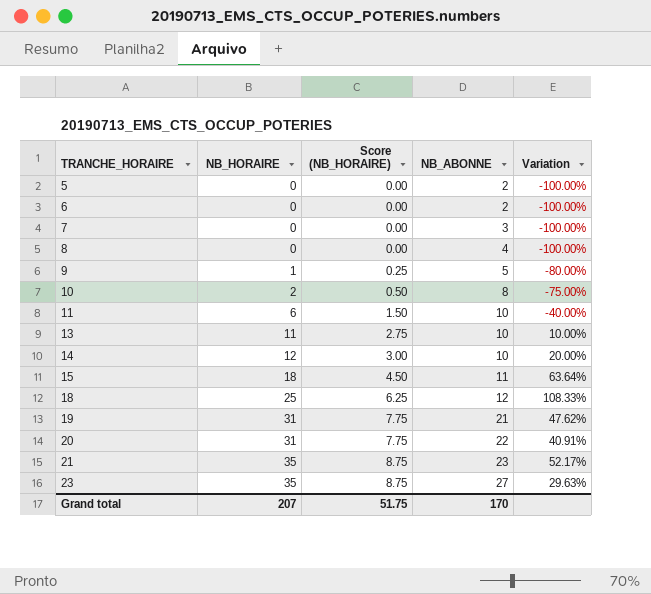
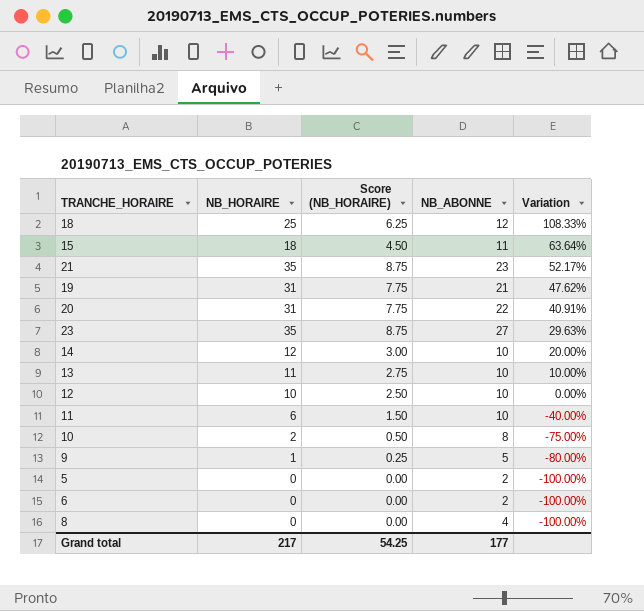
row order: TRANCHE_HORAIRE ascending -> Variation descending
row 7: 0 | 0.00 | 3 | -100.00% -> none
row 12: none -> 10 | 2.50 | 10 | 0.00%
Grand total | NB_HORAIRE: 207 -> 217
Grand total | Score (NB_HORAIRE): 51.75 -> 54.25
Grand total | NB_ABONNE: 170 -> 177

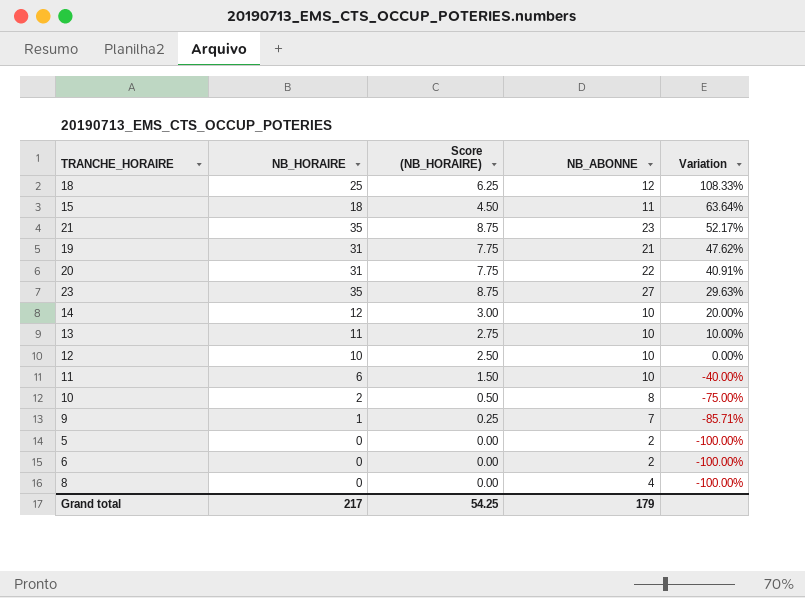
9 | NB_ABONNE: 5 -> 7
9 | Variation: -80.00% -> -85.71%
Grand total | NB_ABONNE: 177 -> 179

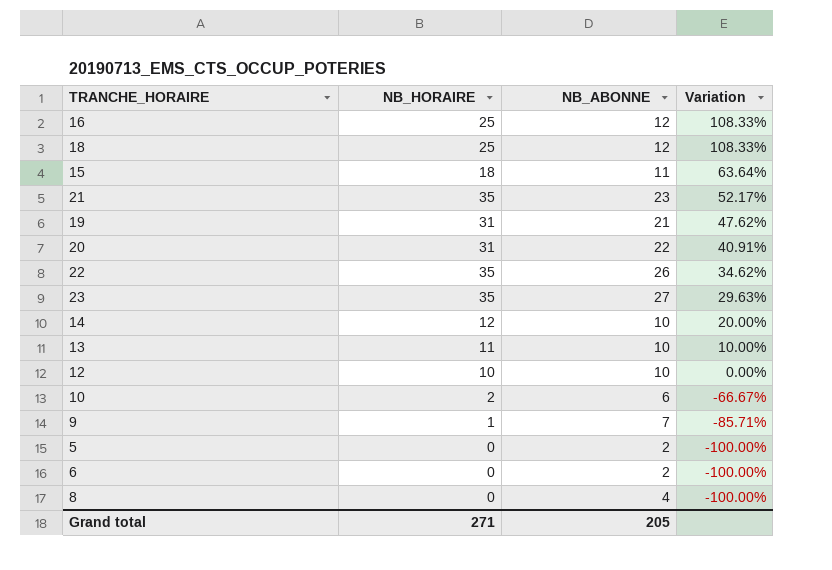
column Score (NB_HORAIRE) | formula: [NB_HORAIRE] * 0.25 -> none
row 11: 6 | 1.50 | 10 | -40.00% -> none
row 16: none -> 25 | 12 | 108.33%
row 22: none -> 35 | 26 | 34.62%
10 | NB_ABONNE: 8 -> 6
10 | Variation: -75.00% -> -66.67%
Grand total | NB_HORAIRE: 217 -> 271
Grand total | NB_ABONNE: 179 -> 205

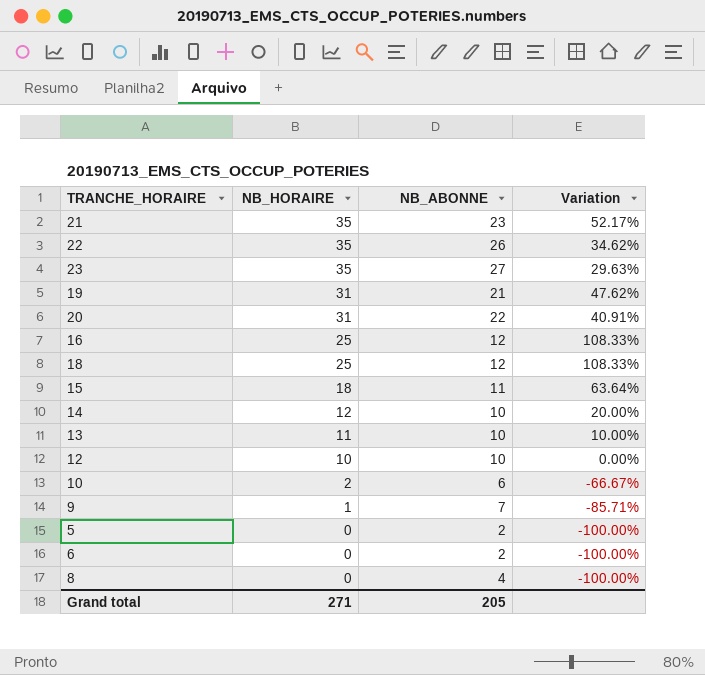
row order: Variation descending -> NB_HORAIRE descending

